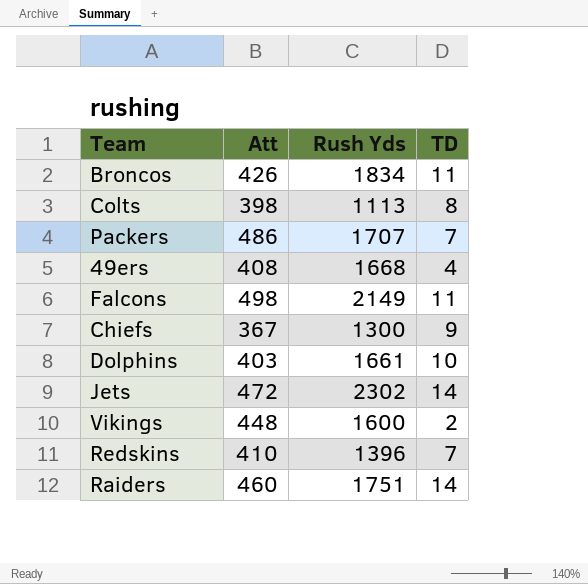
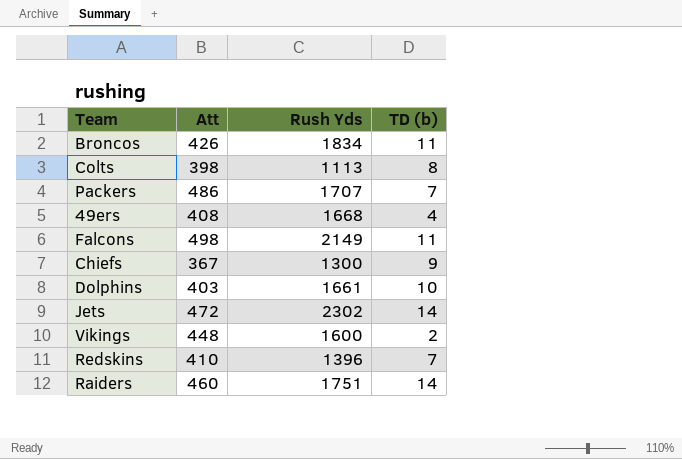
column name: TD -> TD (b)

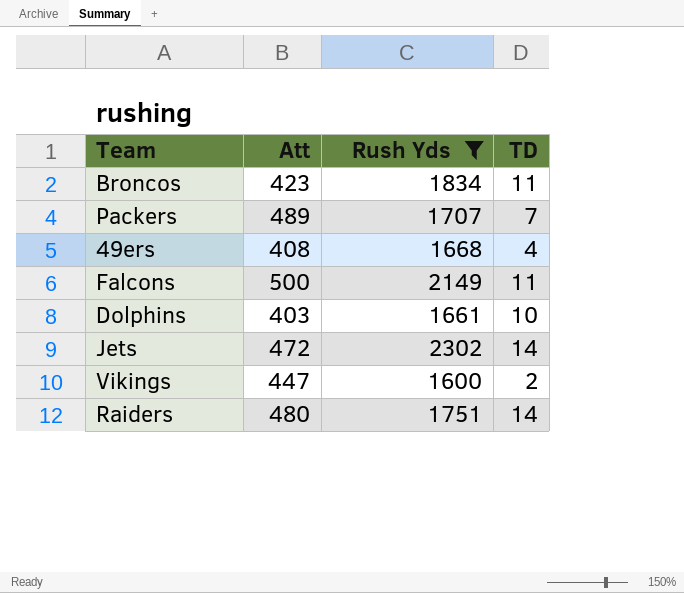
filter: none -> Rush Yds >= 1600
column name: TD (b) -> TD
Broncos | Att: 426 -> 423
Packers | Att: 486 -> 489
Falcons | Att: 498 -> 500
Vikings | Att: 448 -> 447
Raiders | Att: 460 -> 480

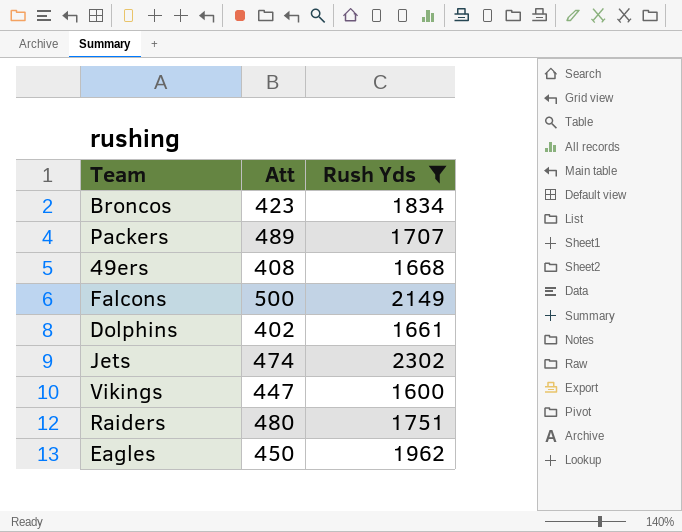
column TD | position: 4 -> none
Dolphins | Att: 403 -> 402
Jets | Att: 472 -> 474
row Eagles: none -> 450 | 1962

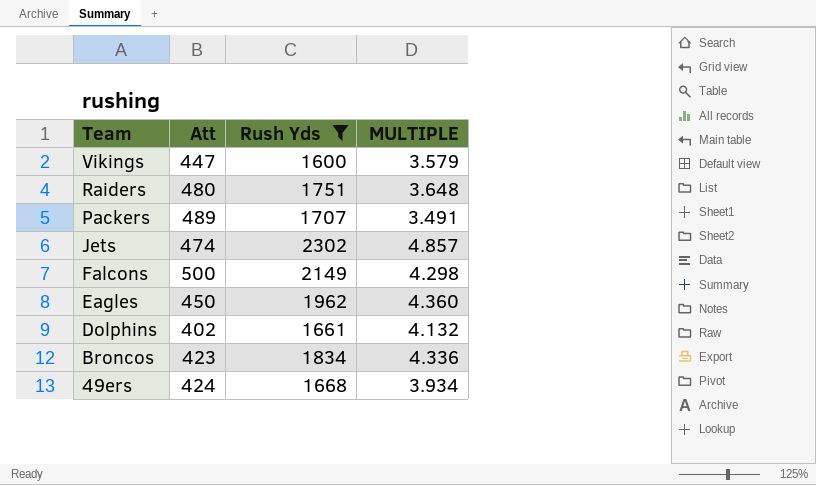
row order: none -> Team descending
column MULTIPLE | formula: none -> [Rush Yds] / [Att]
49ers | Att: 408 -> 424

